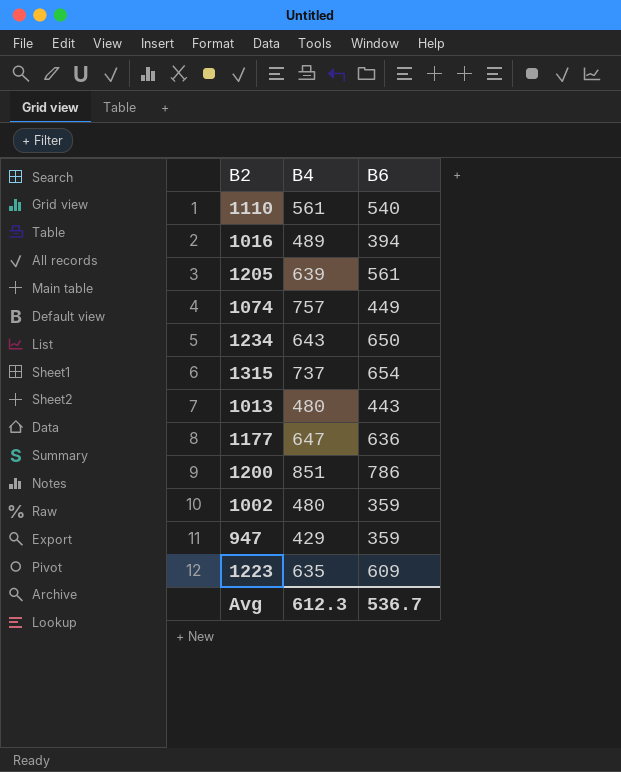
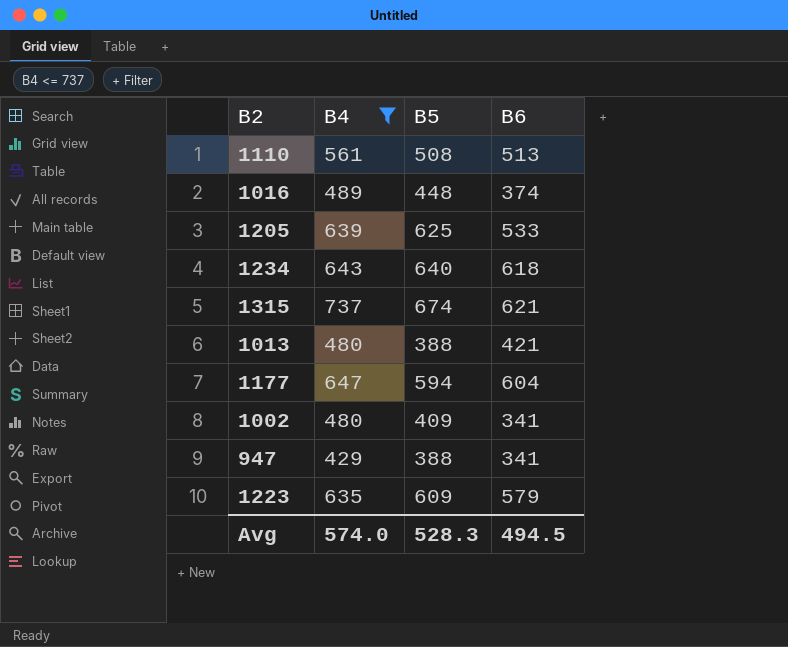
filter: none -> B4 <= 737
column B5 | position: none -> 3
1110 | B6: 540 -> 513
1016 | B6: 394 -> 374
1205 | B6: 561 -> 533
1234 | B6: 650 -> 618
1315 | B6: 654 -> 621
1013 | B6: 443 -> 421
1177 | B6: 636 -> 604
1002 | B6: 359 -> 341
947 | B6: 359 -> 341
1223 | B6: 609 -> 579
Avg | B4: 612.3 -> 574.0
Avg | B6: 536.7 -> 494.5

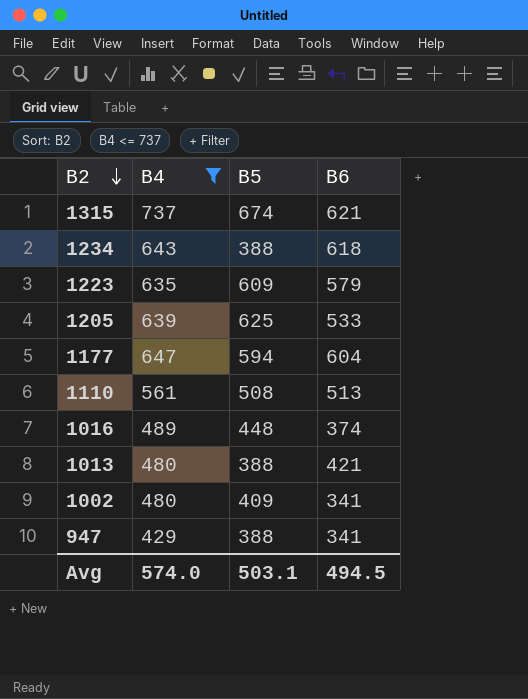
row order: none -> B2 descending
1234 | B5: 640 -> 388
Avg | B5: 528.3 -> 503.1

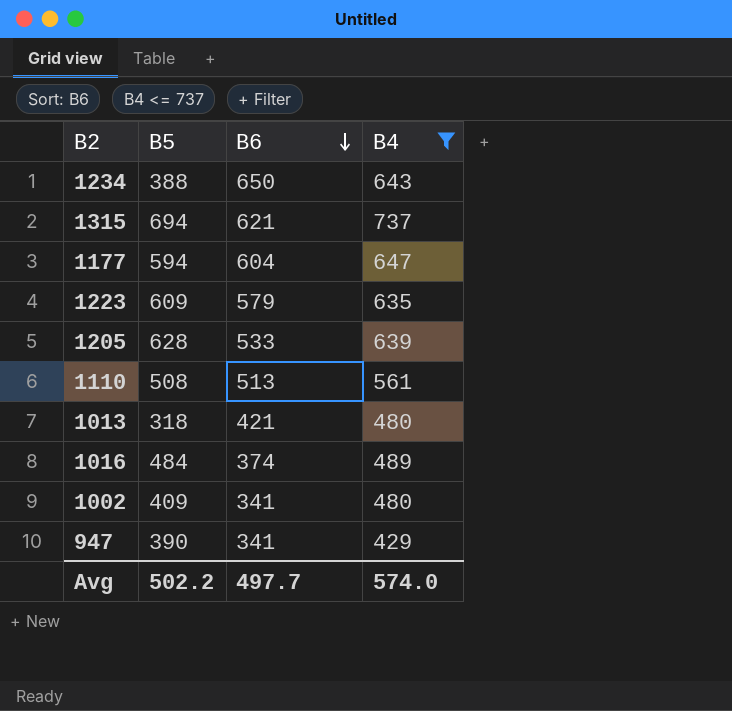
row order: B2 descending -> B6 descending
column B4 | position: 2 -> 4
1234 | B6: 618 -> 650
1315 | B5: 674 -> 694
1205 | B5: 625 -> 628
1013 | B5: 388 -> 318
1016 | B5: 448 -> 484
947 | B5: 388 -> 390
Avg | B5: 503.1 -> 502.2
Avg | B6: 494.5 -> 497.7

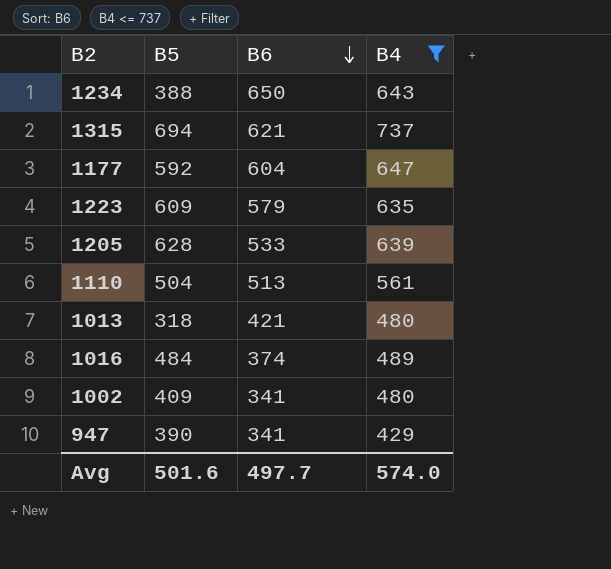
1177 | B5: 594 -> 592
1110 | B5: 508 -> 504
Avg | B5: 502.2 -> 501.6

